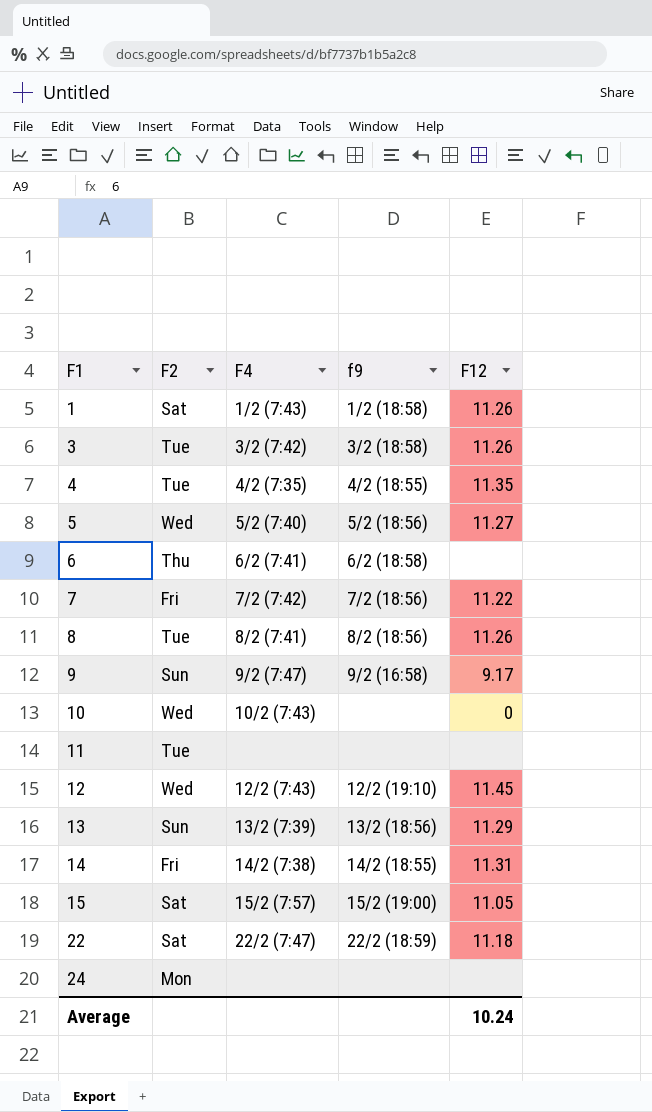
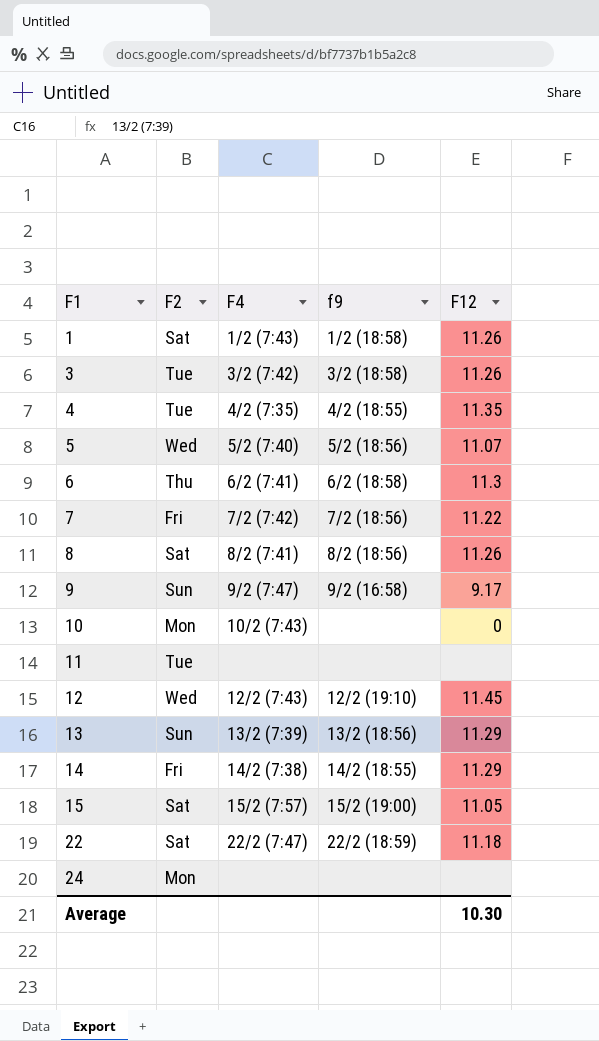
5 | F12: 11.27 -> 11.07
6 | F12: none -> 11.3
8 | F2: Tue -> Sat
10 | F2: Wed -> Mon
14 | F12: 11.31 -> 11.29
Average | F12: 10.24 -> 10.30

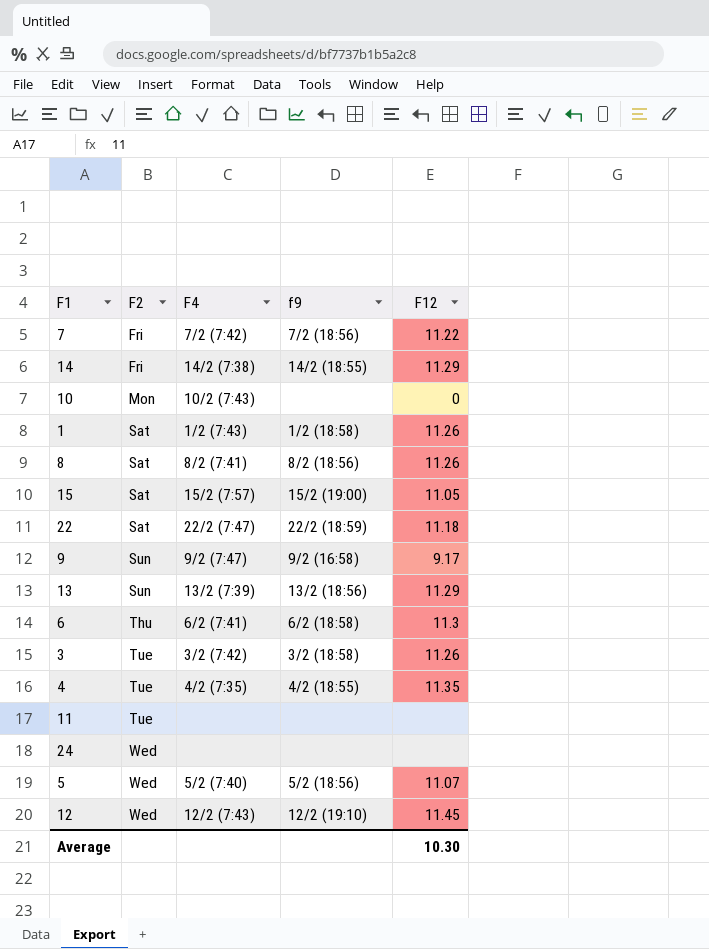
row order: F1 ascending -> F2 ascending
24 | F2: Mon -> Wed

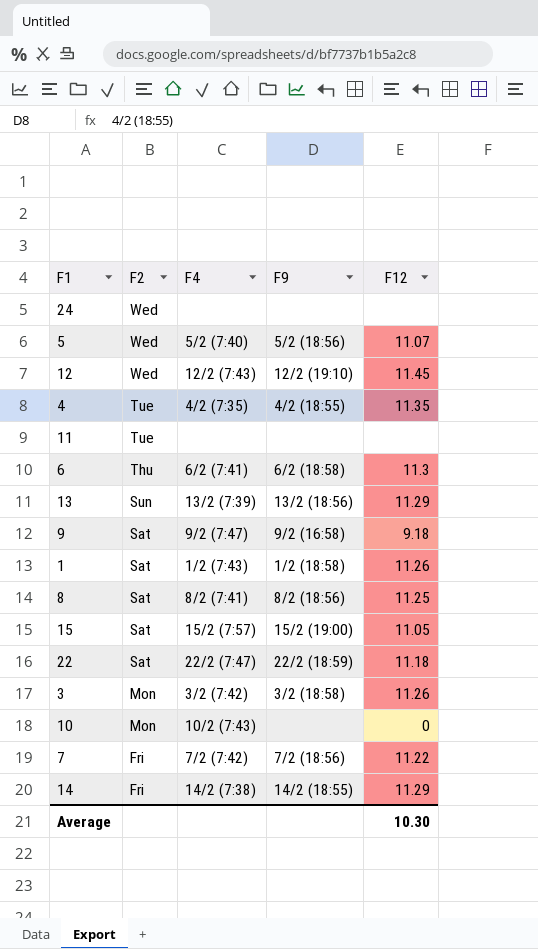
row order: F2 ascending -> F2 descending
column name: f9 -> F9
9 | F2: Sun -> Sat
9 | F12: 9.17 -> 9.18
8 | F12: 11.26 -> 11.25
3 | F2: Tue -> Mon

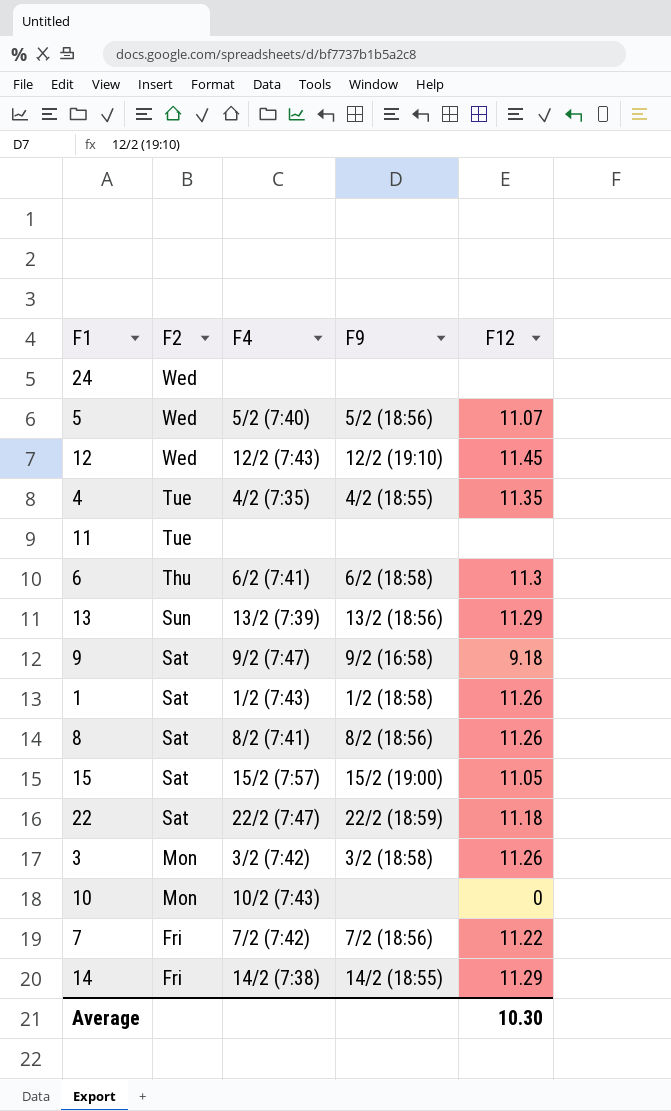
8 | F12: 11.25 -> 11.26

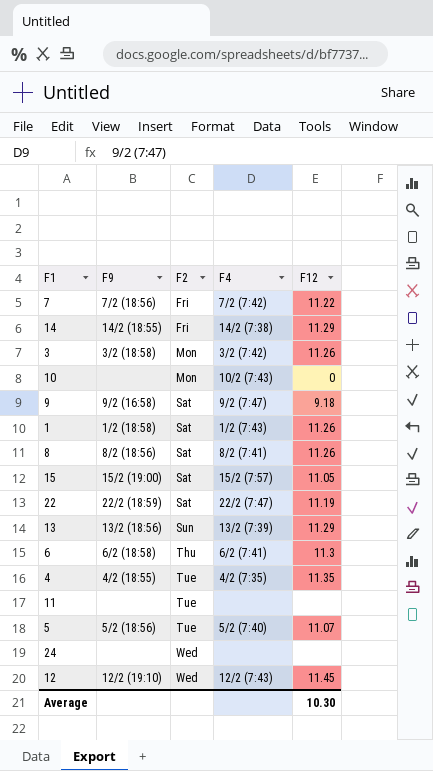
row order: F2 descending -> F2 ascending
column F9 | position: 4 -> 2
22 | F12: 11.18 -> 11.19
5 | F2: Wed -> Tue

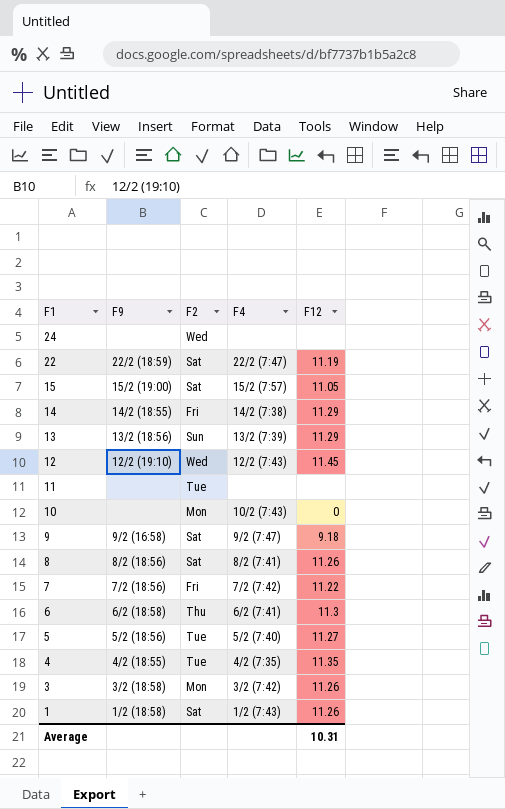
row order: F2 ascending -> F1 descending
5 | F12: 11.07 -> 11.27
Average | F12: 10.30 -> 10.31

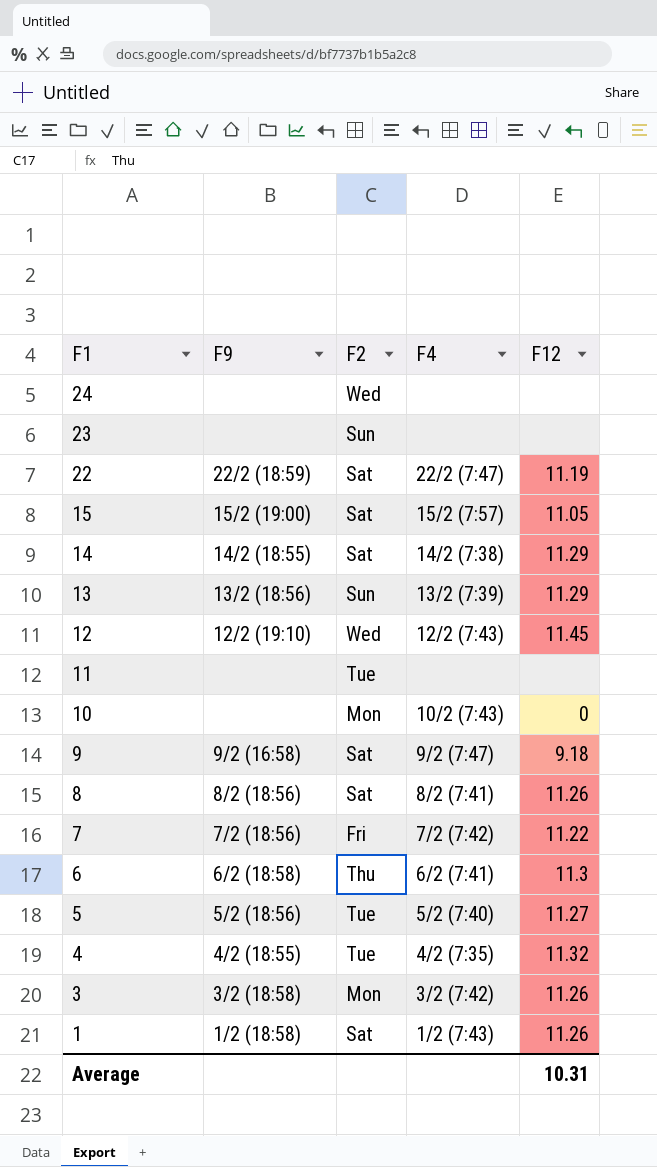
row 23: none -> none | Sun | none | none
14 | F2: Fri -> Sat
4 | F12: 11.35 -> 11.32

